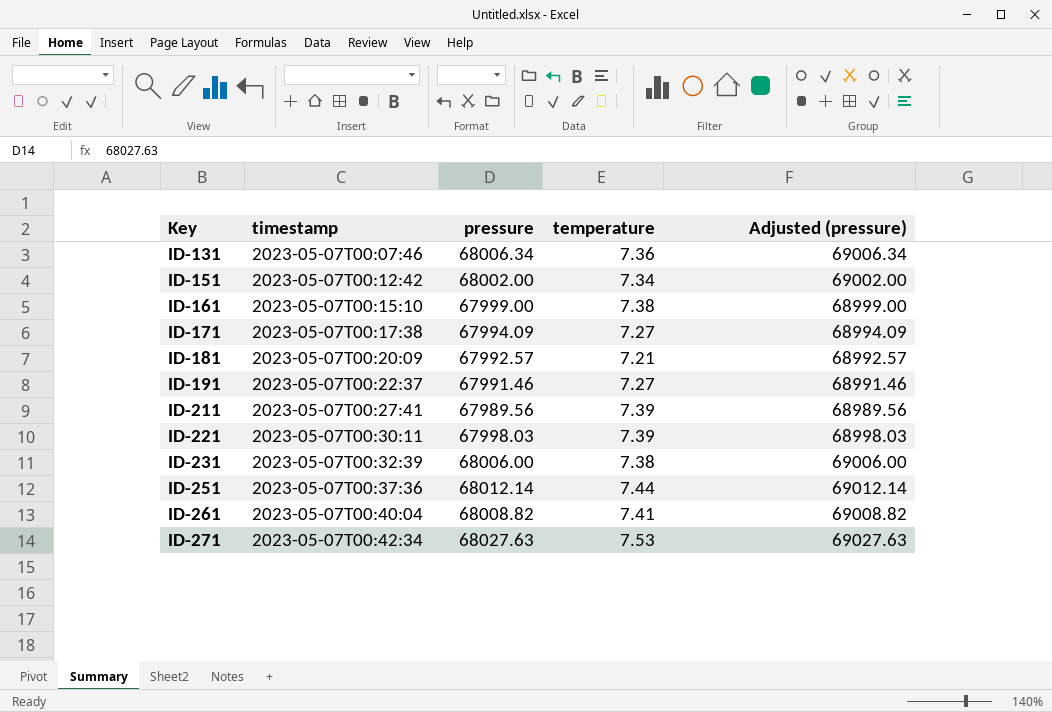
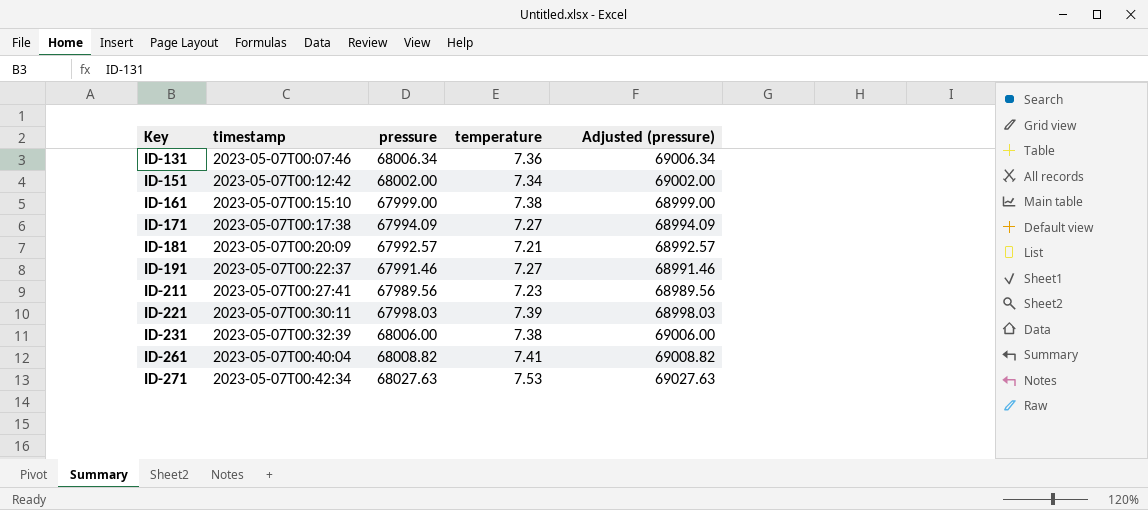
row ID-251: 2023-05-07T00:37:36 | 68012.14 | 7.44 | 69012.14 -> none
ID-211 | temperature: 7.39 -> 7.23

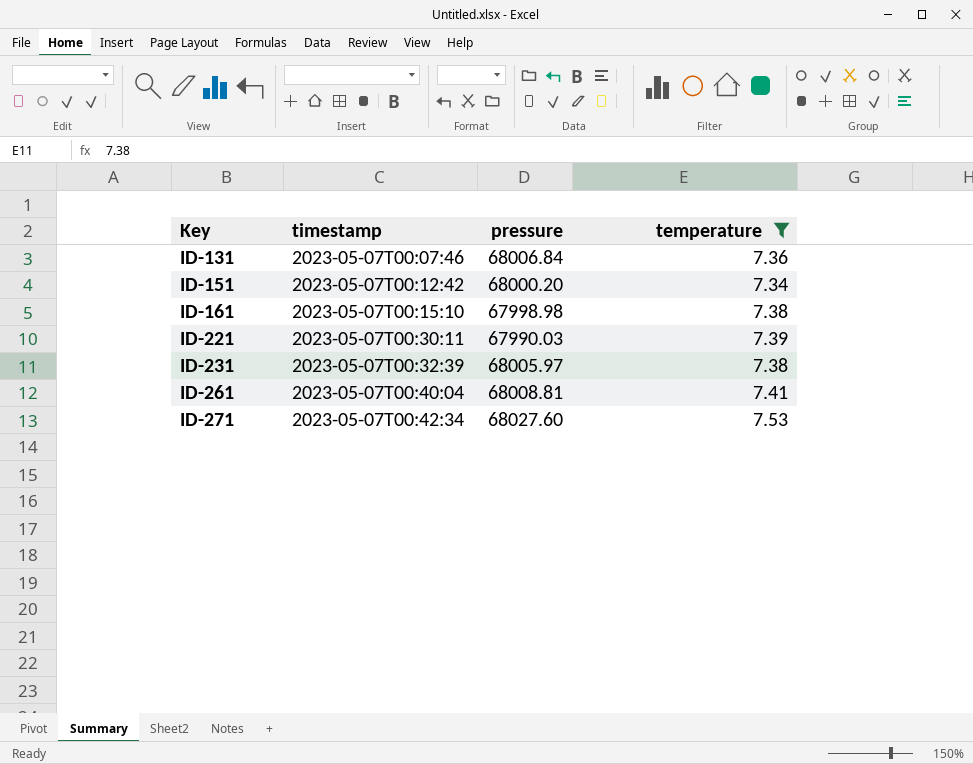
filter: none -> temperature >= 7.34
column Adjusted (pressure) | formula: [pressure] + 1000 -> none
ID-131 | pressure: 68006.34 -> 68006.84
ID-151 | pressure: 68002.00 -> 68000.20
ID-161 | pressure: 67999.00 -> 67998.98
ID-221 | pressure: 67998.03 -> 67990.03
ID-231 | pressure: 68006.00 -> 68005.97
ID-261 | pressure: 68008.82 -> 68008.81
ID-271 | pressure: 68027.63 -> 68027.60

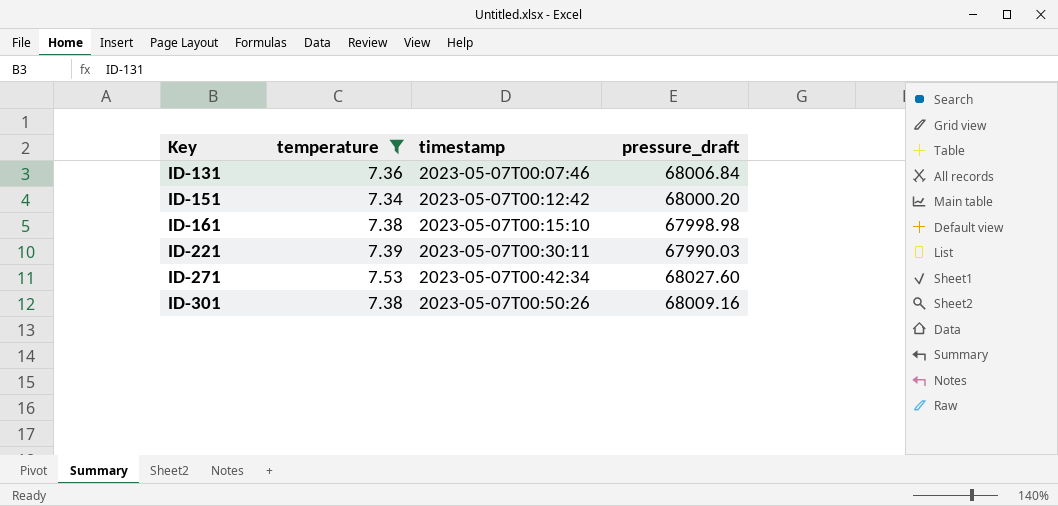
column temperature | position: 4 -> 2
column name: pressure -> pressure_draft
row ID-231: 2023-05-07T00:32:39 | 68005.97 | 7.38 -> none
row ID-261: 2023-05-07T00:40:04 | 68008.81 | 7.41 -> none
row ID-301: none -> 7.38 | 2023-05-07T00:50:26 | 68009.16

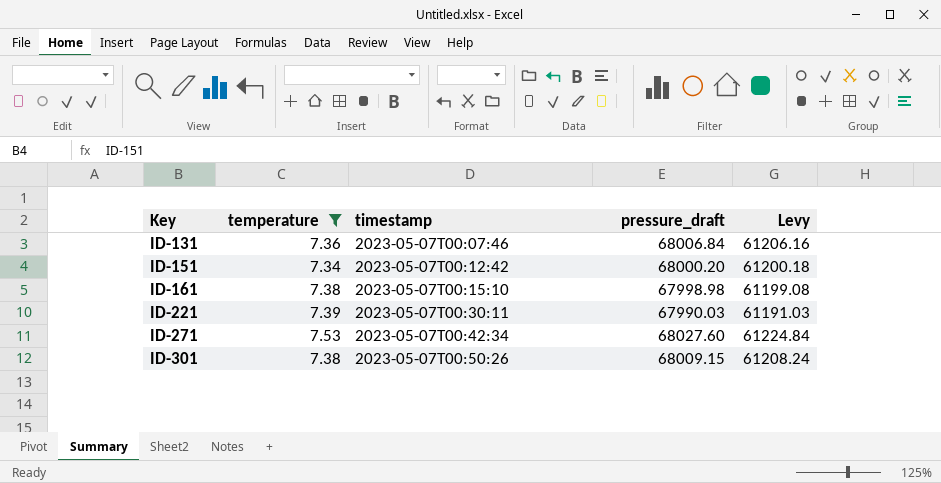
column Levy | formula: none -> [pressure_draft] * 0.9
ID-301 | pressure_draft: 68009.16 -> 68009.15

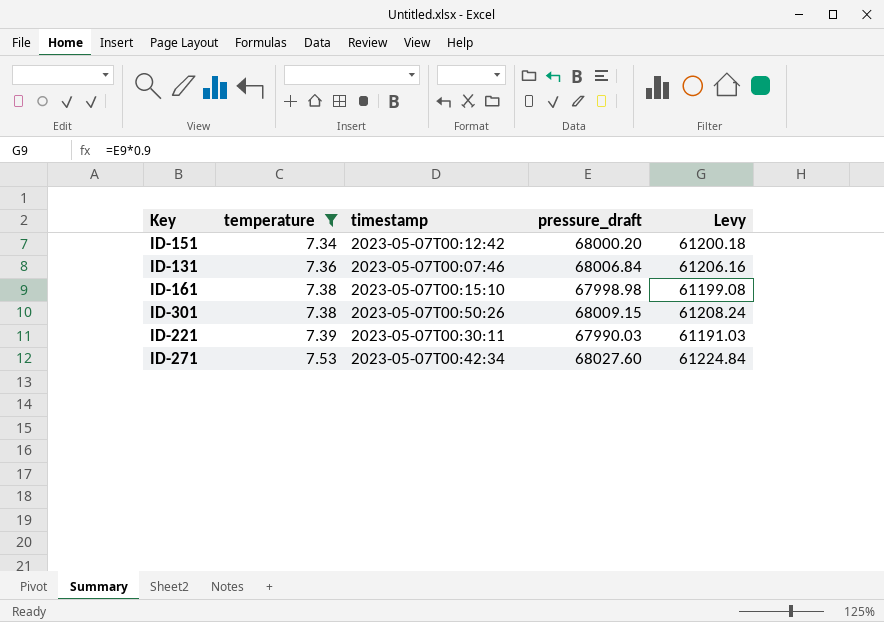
row order: Key ascending -> temperature ascending

